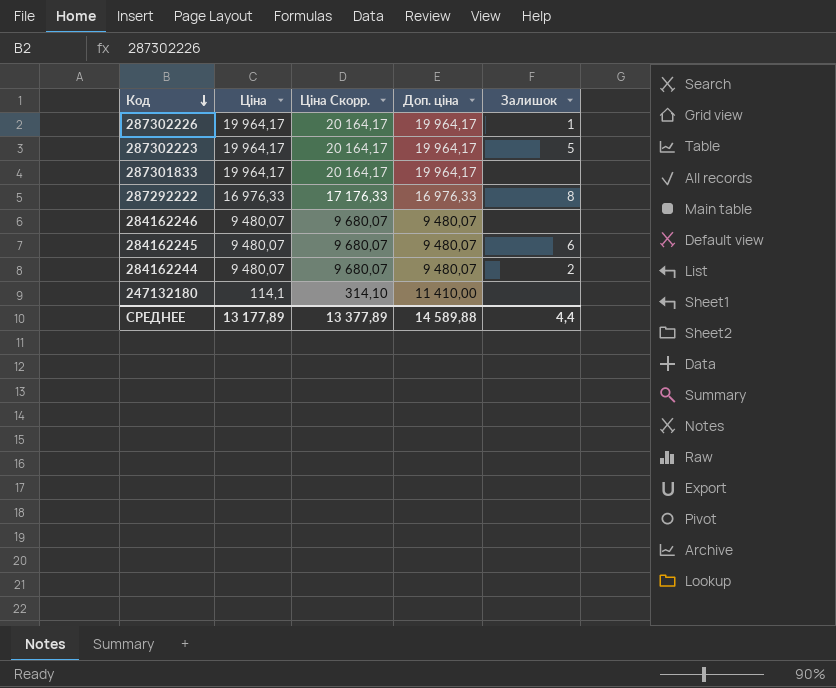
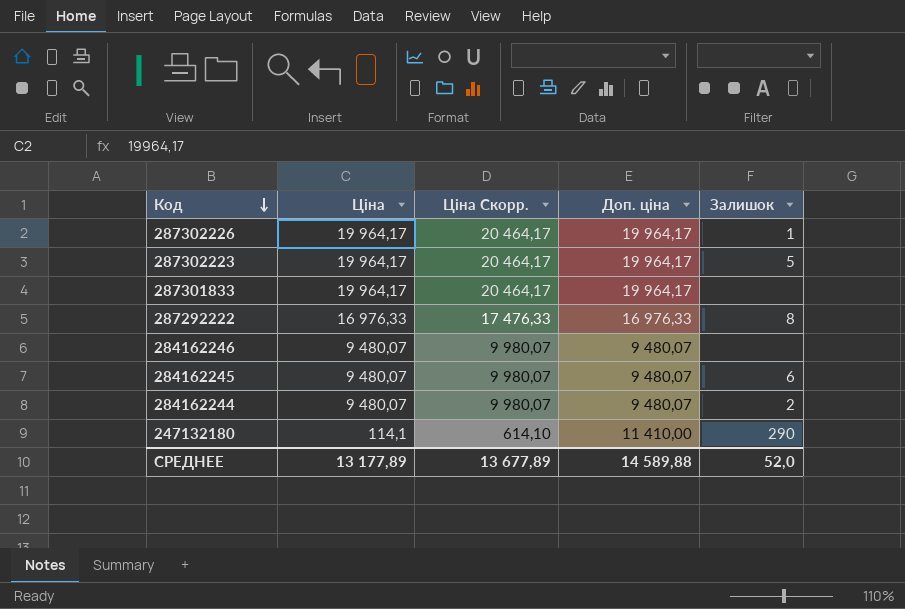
column Ціна Скорр. | formula: [Ціна] + 200 -> [Ціна] + 500
247132180 | Залишок: none -> 290
СРЕДНЕЕ | Ціна Скорр.: 13 377,89 -> 13 677,89
СРЕДНЕЕ | Залишок: 4,4 -> 52,0

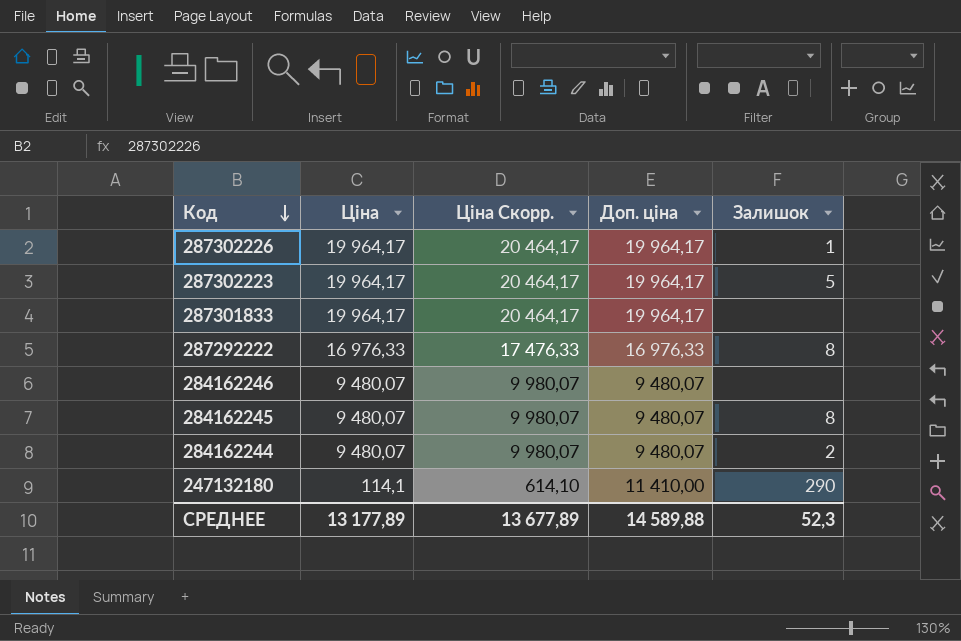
284162245 | Залишок: 6 -> 8
СРЕДНЕЕ | Залишок: 52,0 -> 52,3

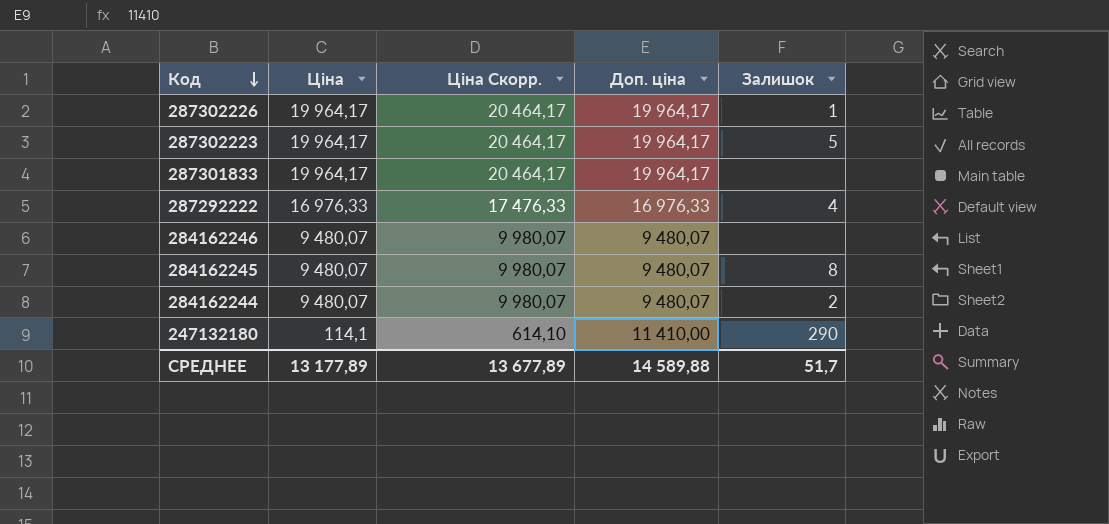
287292222 | Залишок: 8 -> 4
СРЕДНЕЕ | Залишок: 52,3 -> 51,7

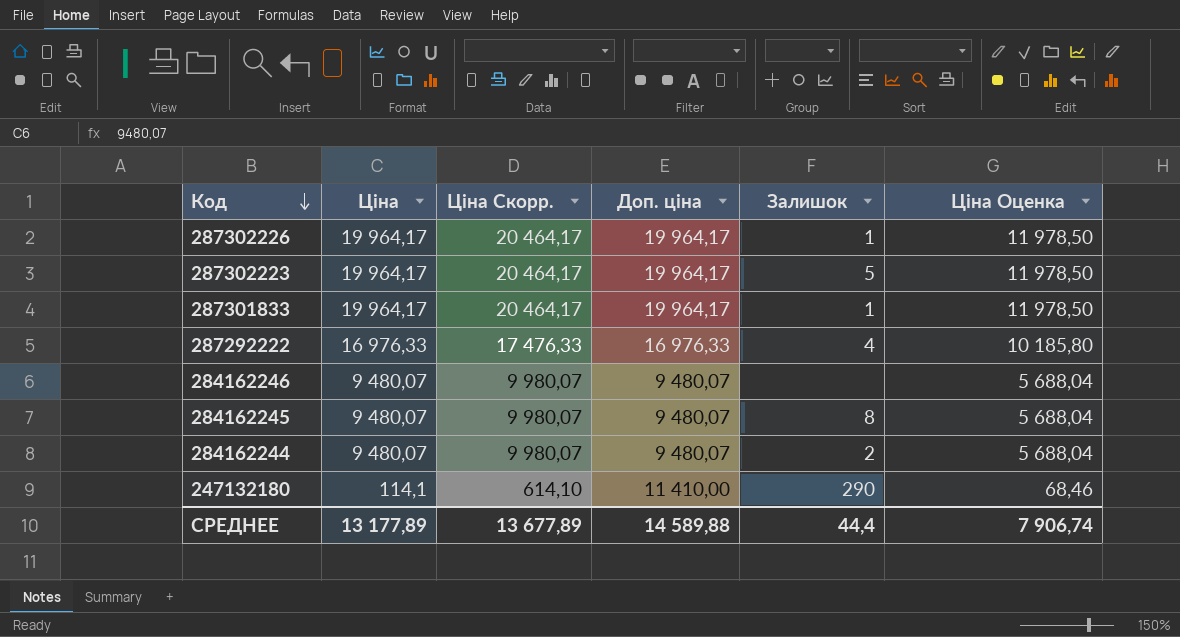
column Ціна Оценка | formula: none -> [Ціна] * 0,6
287301833 | Залишок: none -> 1
СРЕДНЕЕ | Залишок: 51,7 -> 44,4

